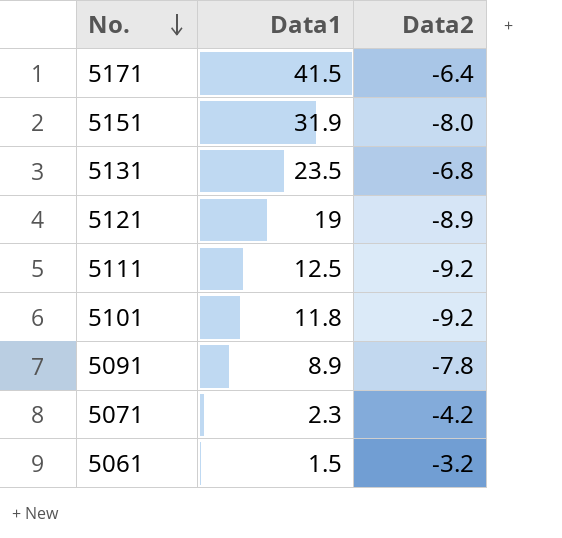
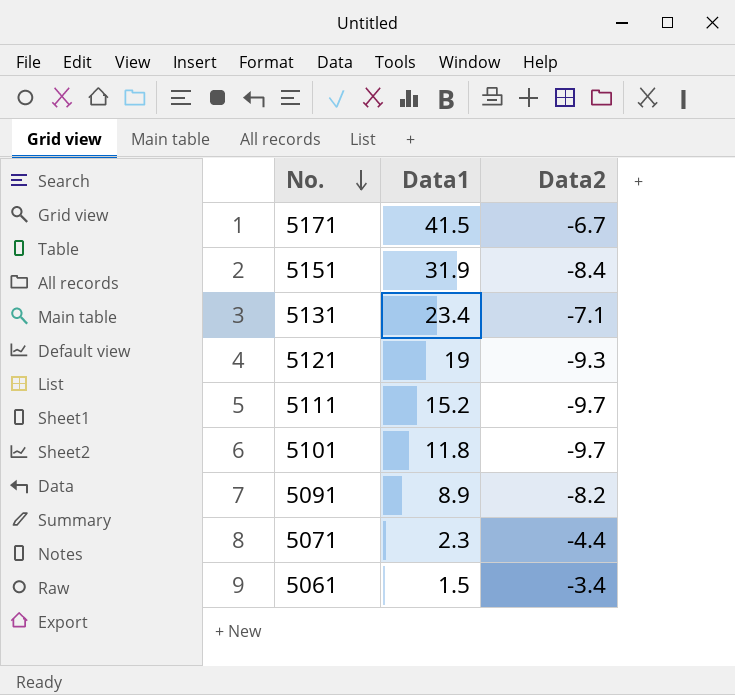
5171 | Data2: -6.4 -> -6.7
5151 | Data2: -8.0 -> -8.4
5131 | Data1: 23.5 -> 23.4
5131 | Data2: -6.8 -> -7.1
5121 | Data2: -8.9 -> -9.3
5111 | Data1: 12.5 -> 15.2
5111 | Data2: -9.2 -> -9.7
5101 | Data2: -9.2 -> -9.7
5091 | Data2: -7.8 -> -8.2
5071 | Data2: -4.2 -> -4.4
5061 | Data2: -3.2 -> -3.4

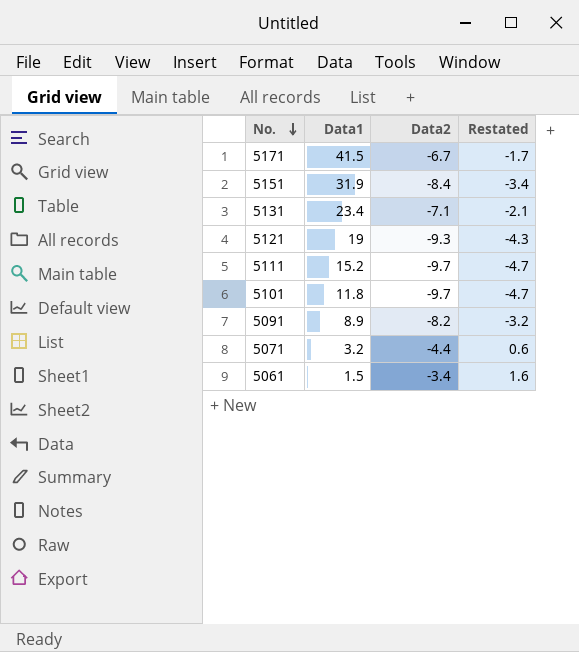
column Restated | formula: none -> [Data2] + 5
5071 | Data1: 2.3 -> 3.2

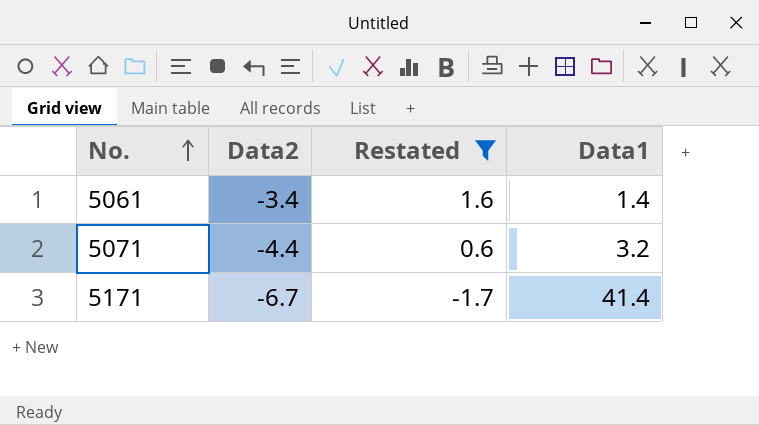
filter: none -> Restated >= -1.7
row order: No. descending -> No. ascending
column Data1 | position: 2 -> 4
5061 | Data1: 1.5 -> 1.4
5171 | Data1: 41.5 -> 41.4

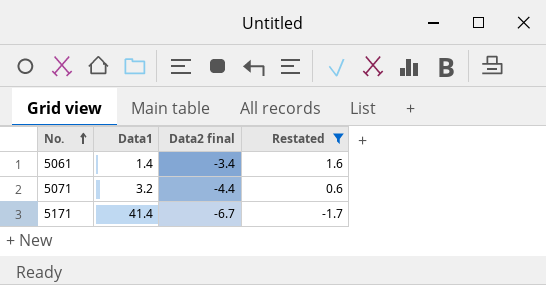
column Data1 | position: 4 -> 2
column name: Data2 -> Data2 final

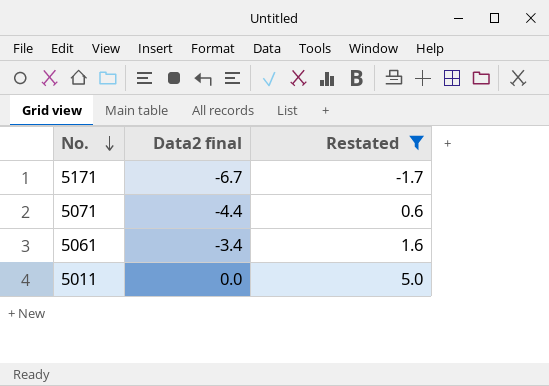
row order: No. ascending -> No. descending
column Data1 | position: 2 -> none
row 5011: none -> 0.0 | 5.0

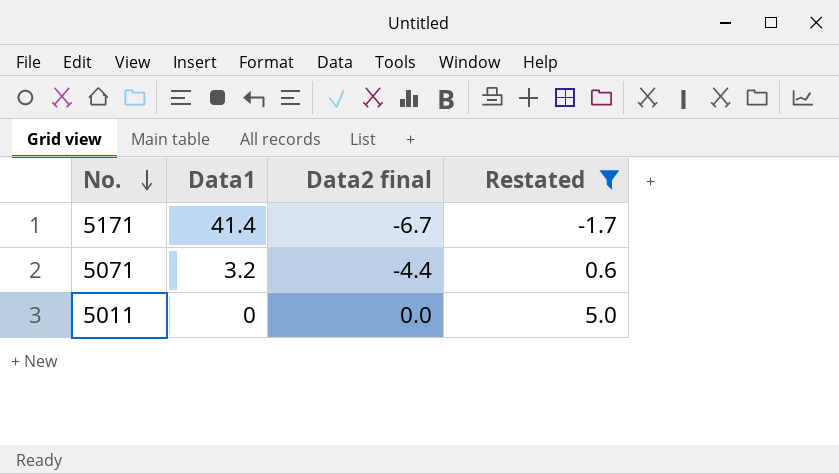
column Data1 | position: none -> 2
row 5061: -3.4 | 1.6 -> none

